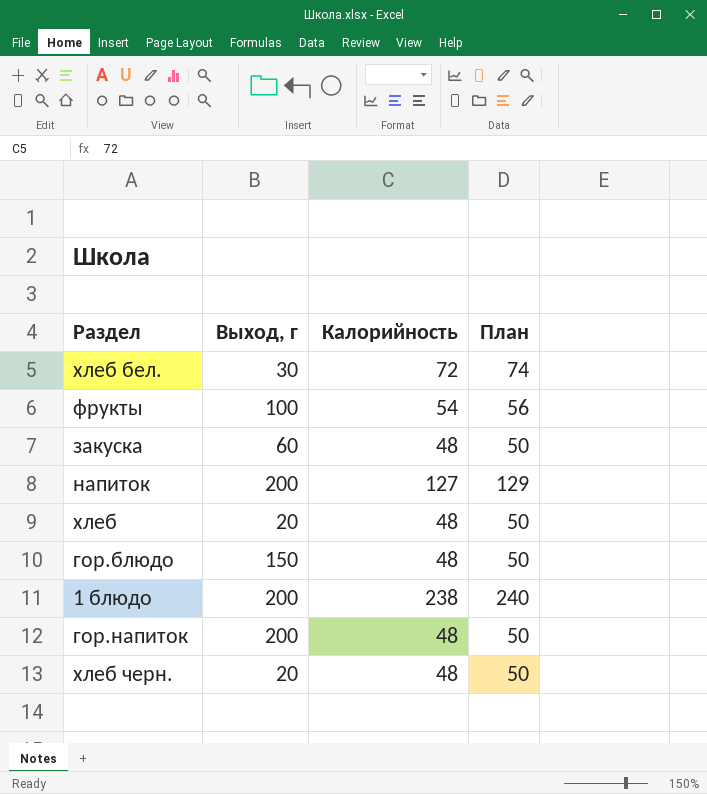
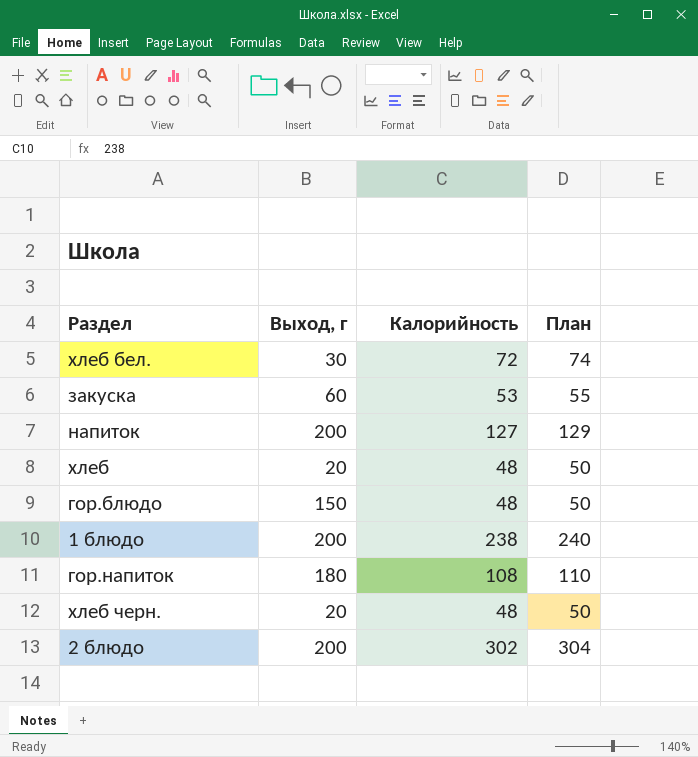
row фрукты: 100 | 54 | 56 -> none
закуска | Калорийность: 48 -> 53
закуска | План: 50 -> 55
гор.напиток | Выход, г: 200 -> 180
гор.напиток | Калорийность: 48 -> 108
гор.напиток | План: 50 -> 110
row 2 блюдо: none -> 200 | 302 | 304

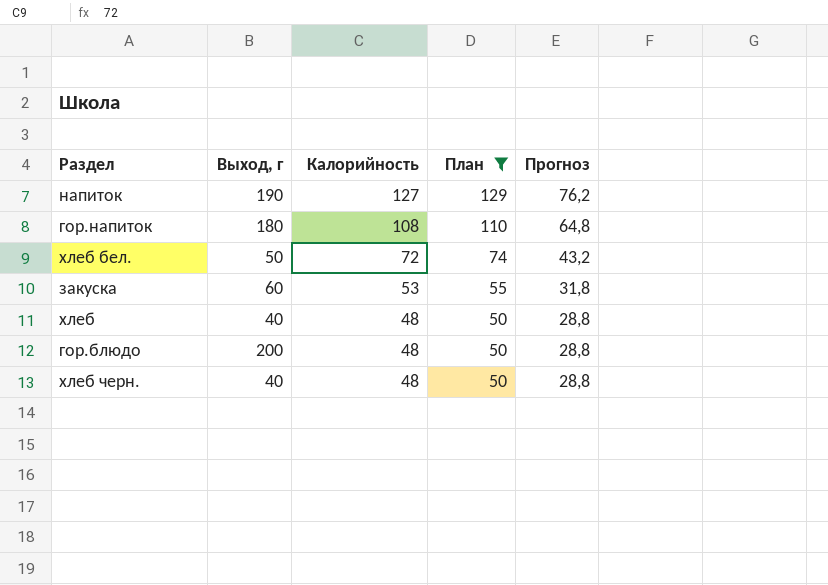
filter: none -> План <= 129
row order: none -> Калорийность descending
column Прогноз | formula: none -> [Калорийность] * 0,6
напиток | Выход, г: 200 -> 190
хлеб бел. | Выход, г: 30 -> 50
хлеб | Выход, г: 20 -> 40
гор.блюдо | Выход, г: 150 -> 200
хлеб черн. | Выход, г: 20 -> 40

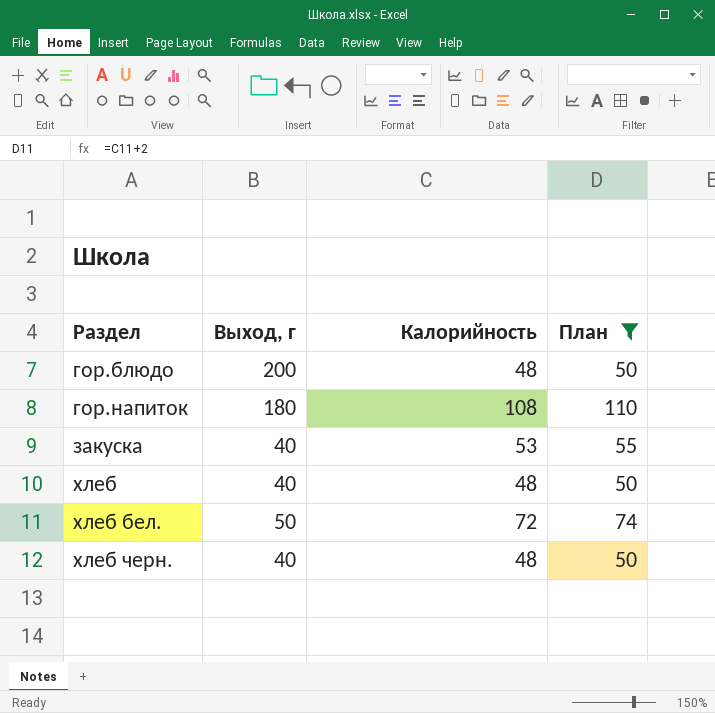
row order: Калорийность descending -> Раздел ascending
column Прогноз | formula: [Калорийность] * 0,6 -> none
row напиток: 190 | 127 | 129 | 76,2 -> none
закуска | Выход, г: 60 -> 40

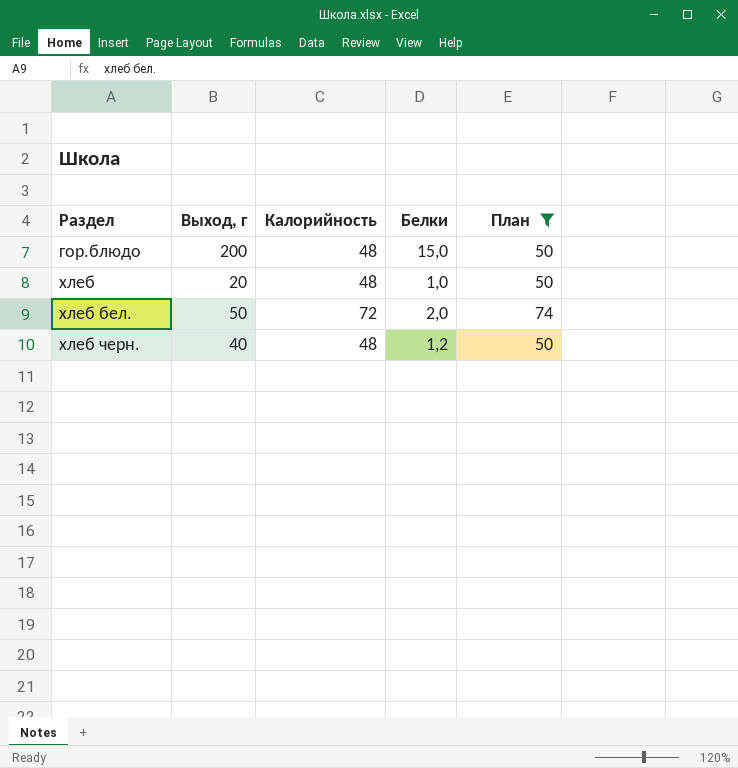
column Белки | position: none -> 4
row гор.напиток: 180 | 108 | 110 -> none
row закуска: 40 | 53 | 55 -> none
хлеб | Выход, г: 40 -> 20

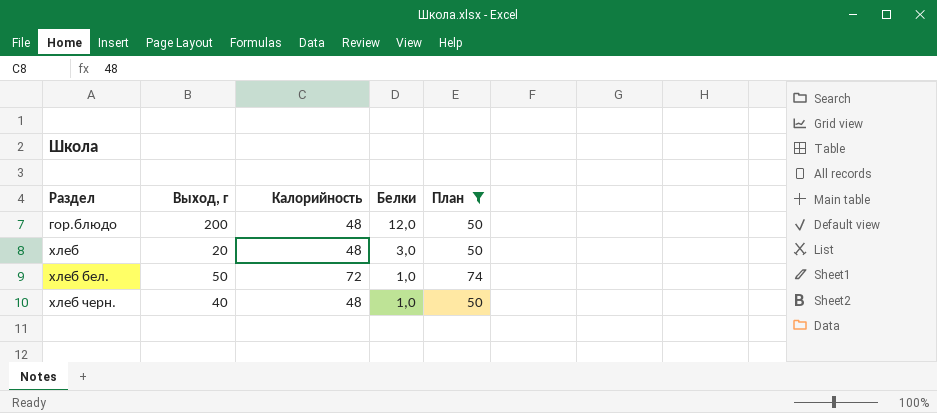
гор.блюдо | Белки: 15,0 -> 12,0
хлеб | Белки: 1,0 -> 3,0
хлеб бел. | Белки: 2,0 -> 1,0
хлеб черн. | Белки: 1,2 -> 1,0

